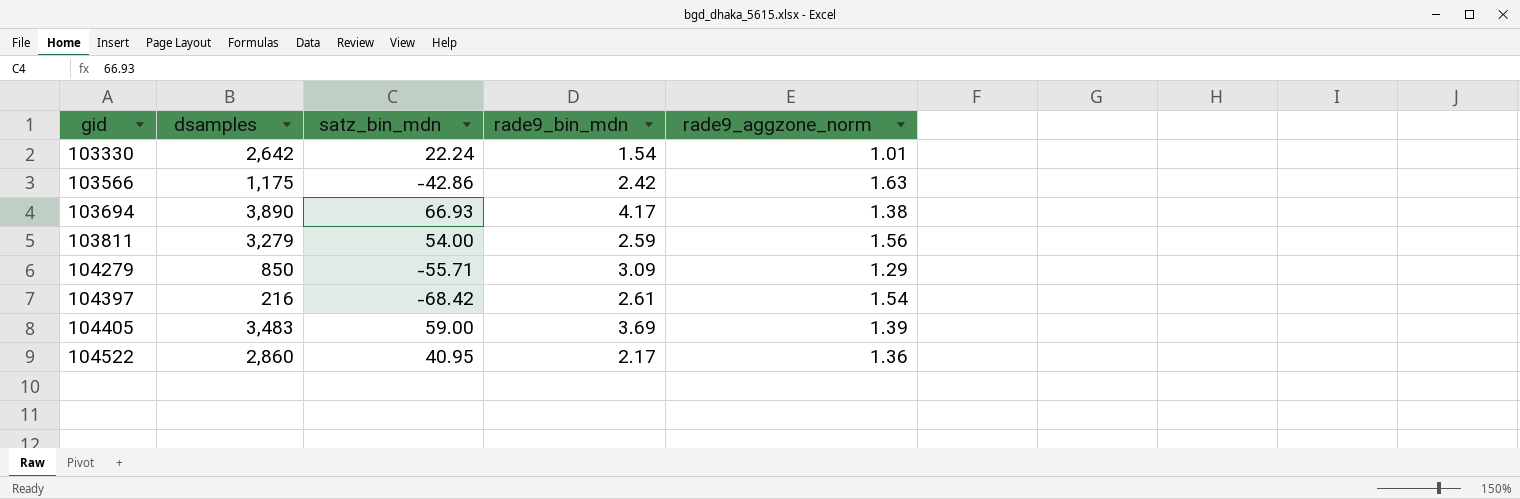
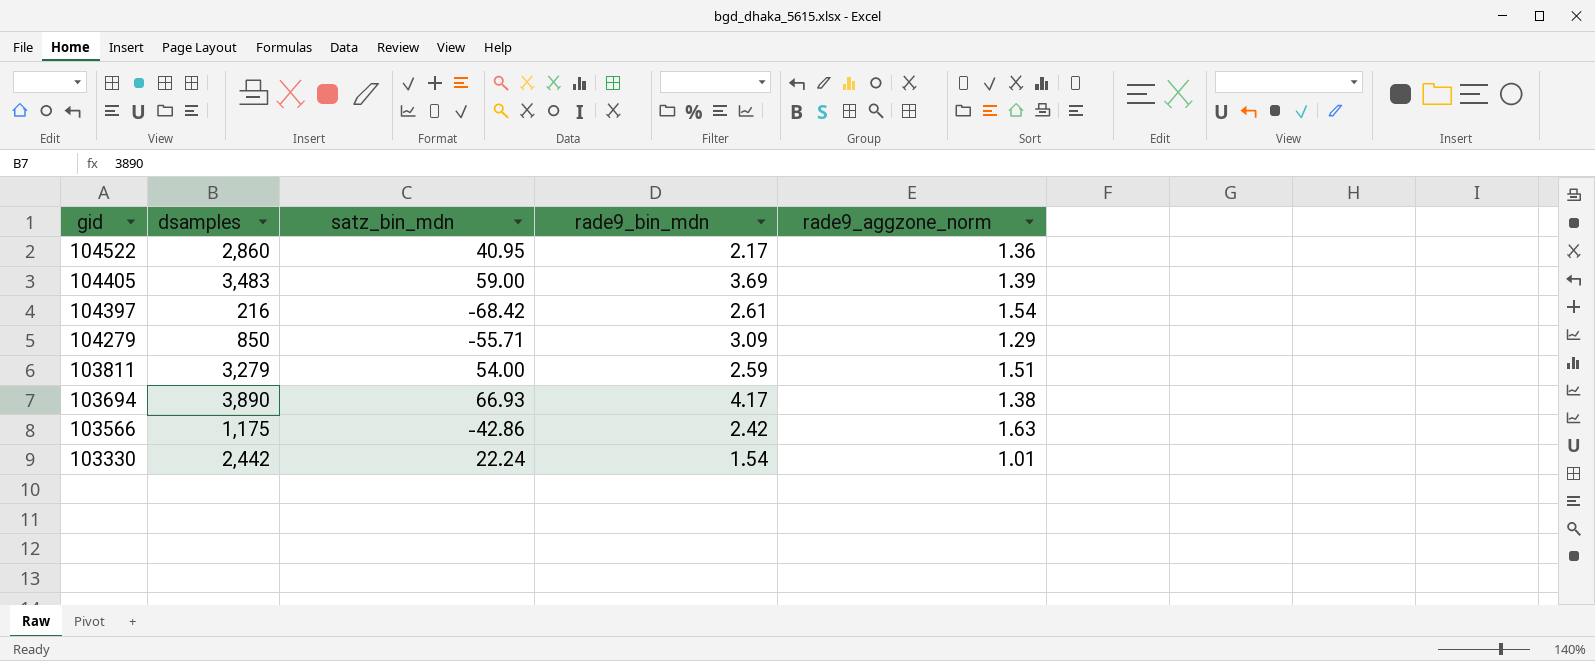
row order: gid ascending -> gid descending
103811 | rade9_aggzone_norm: 1.56 -> 1.51
103330 | dsamples: 2,642 -> 2,442

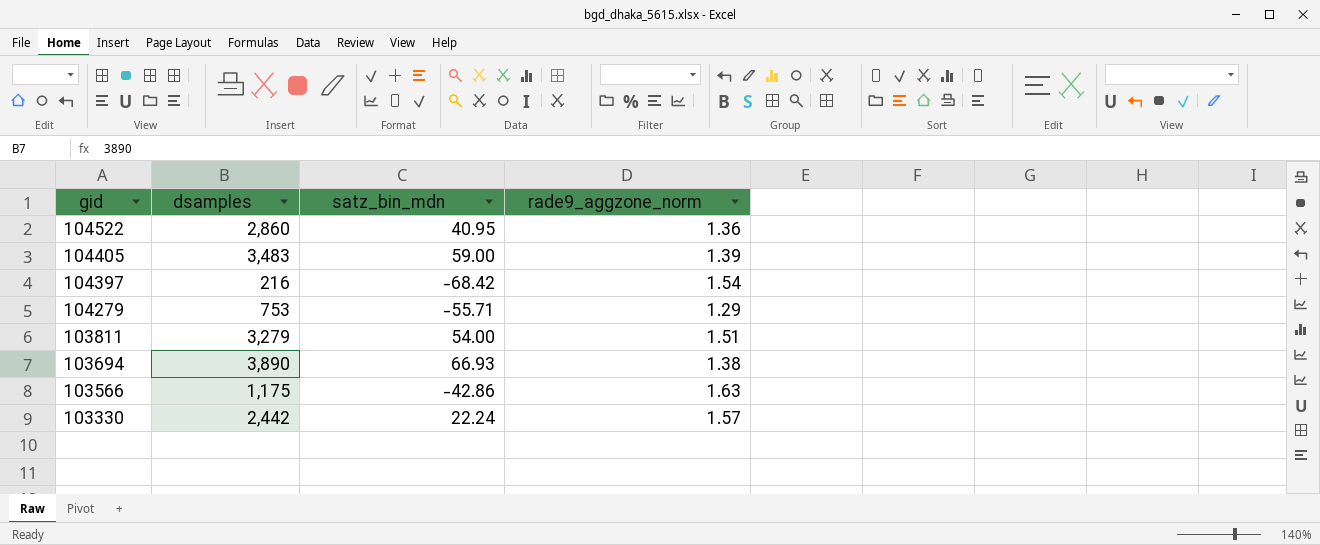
column rade9_bin_mdn | position: 4 -> none
104279 | dsamples: 850 -> 753
103330 | rade9_aggzone_norm: 1.01 -> 1.57

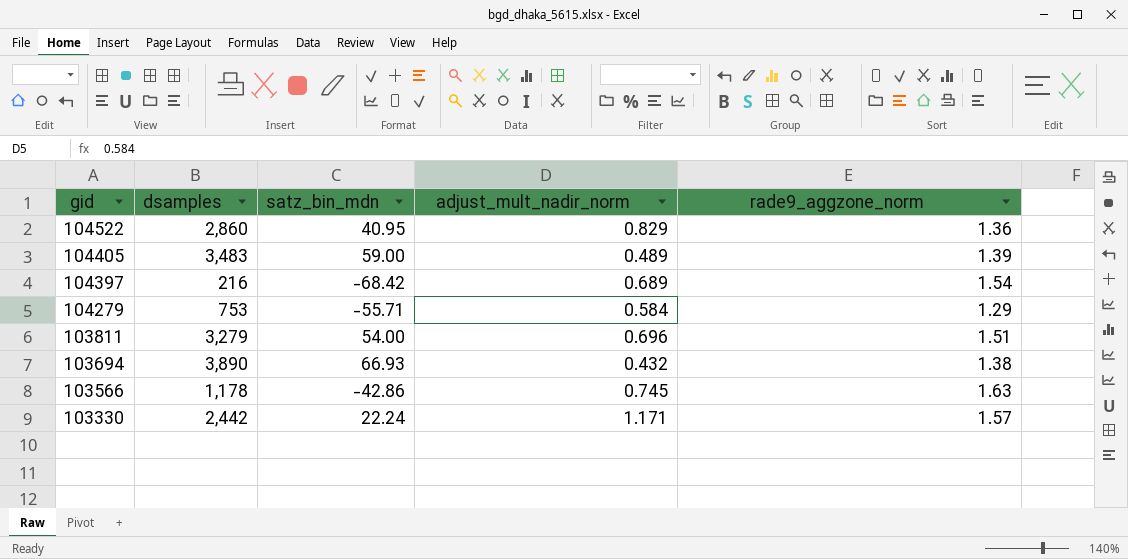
column adjust_mult_nadir_norm | position: none -> 4
103566 | dsamples: 1,175 -> 1,178

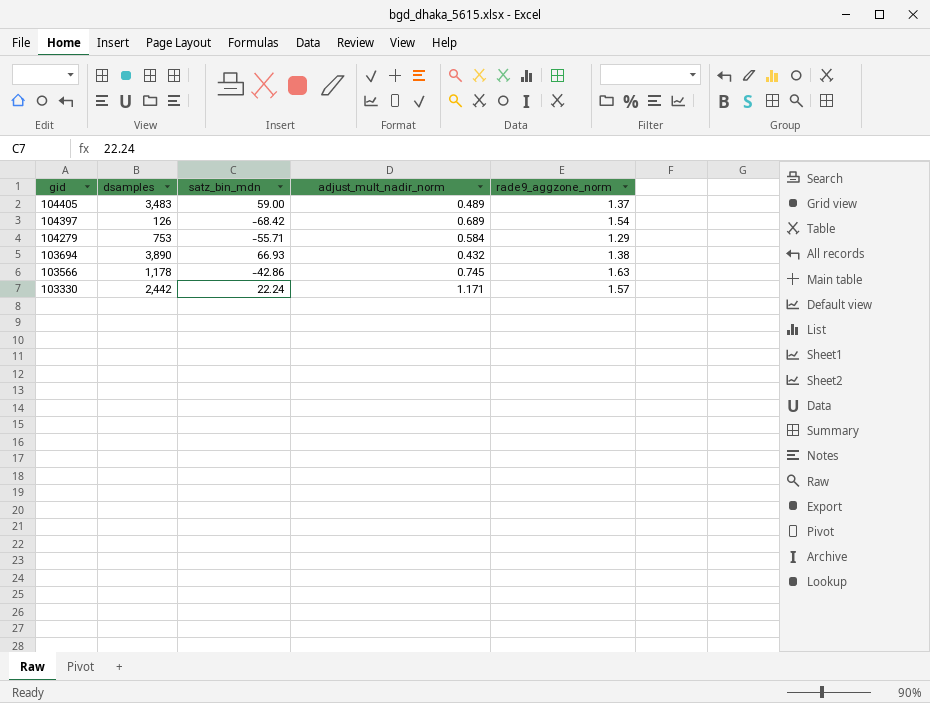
row 104522: 2,860 | 40.95 | 0.829 | 1.36 -> none
row 103811: 3,279 | 54.00 | 0.696 | 1.51 -> none
104405 | rade9_aggzone_norm: 1.39 -> 1.37
104397 | dsamples: 216 -> 126

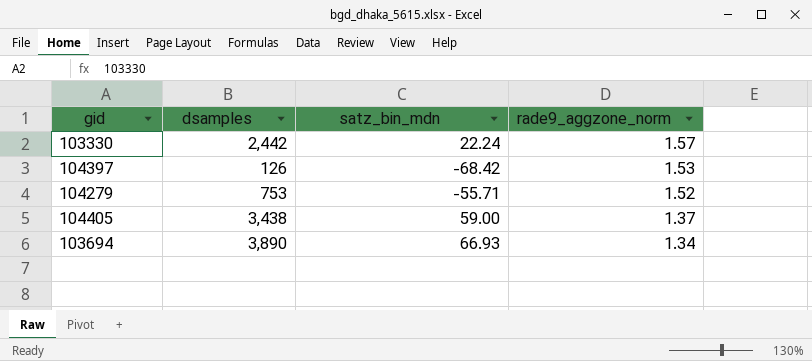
row order: gid descending -> rade9_aggzone_norm descending
column adjust_mult_nadir_norm | position: 4 -> none
row 103566: 1,178 | -42.86 | 0.745 | 1.63 -> none
104397 | rade9_aggzone_norm: 1.54 -> 1.53
104279 | rade9_aggzone_norm: 1.29 -> 1.52
104405 | dsamples: 3,483 -> 3,438
103694 | rade9_aggzone_norm: 1.38 -> 1.34

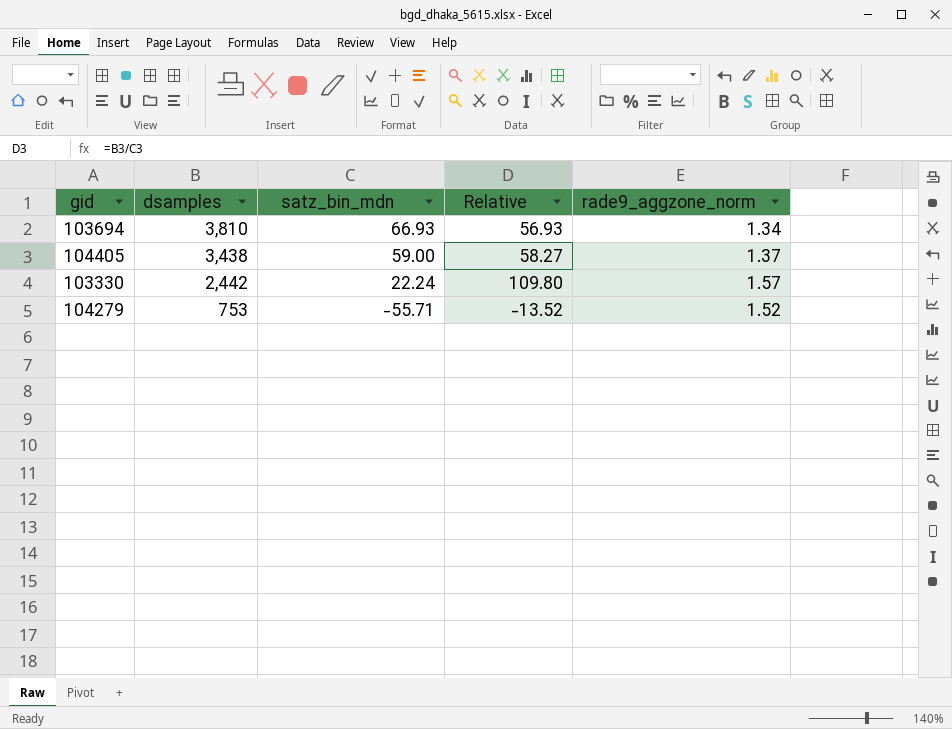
row order: rade9_aggzone_norm descending -> dsamples descending
column Relative | formula: none -> [dsamples] / [satz_bin_mdn]
row 104397: 126 | -68.42 | 1.53 -> none
103694 | dsamples: 3,890 -> 3,810

